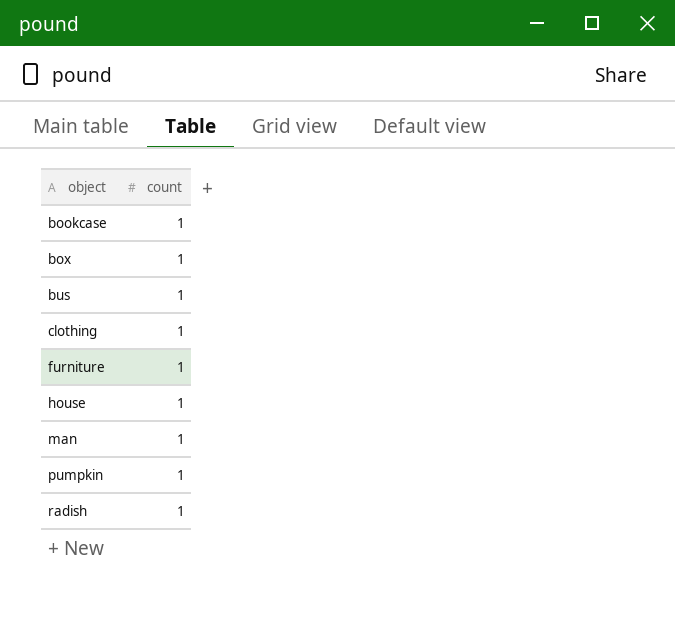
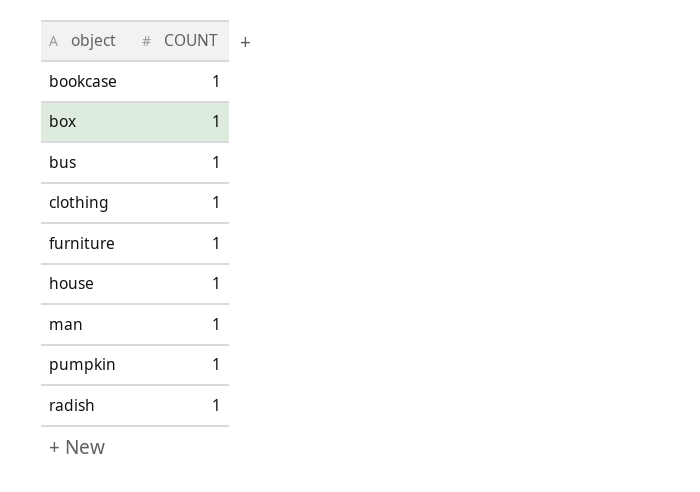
column name: count -> COUNT

